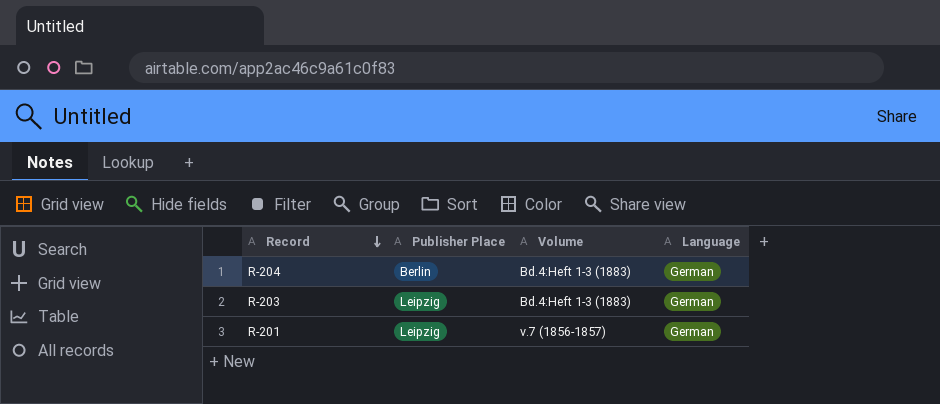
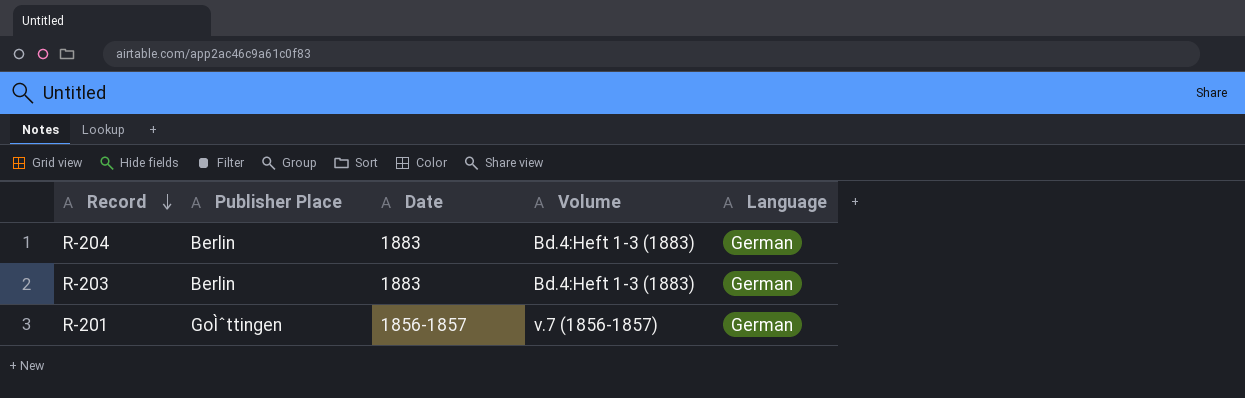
column Date | position: none -> 3
R-203 | Publisher Place: Leipzig -> Berlin
R-201 | Publisher Place: Leipzig -> GoÌˆttingen

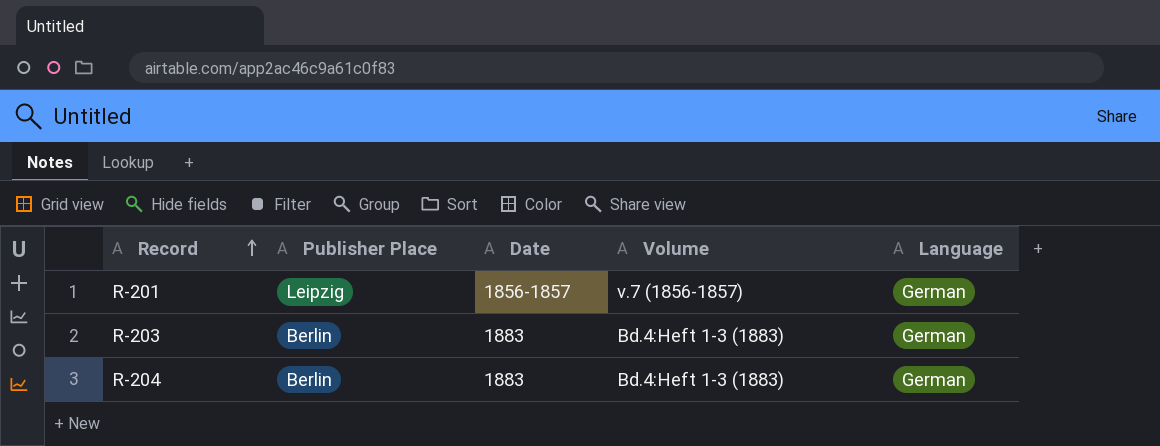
row order: Record descending -> Record ascending
R-201 | Publisher Place: GoÌˆttingen -> Leipzig

